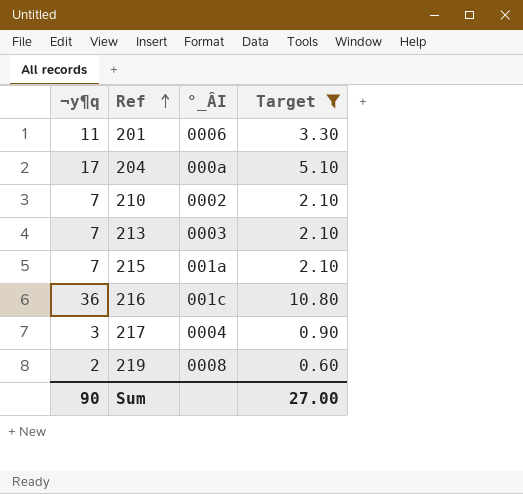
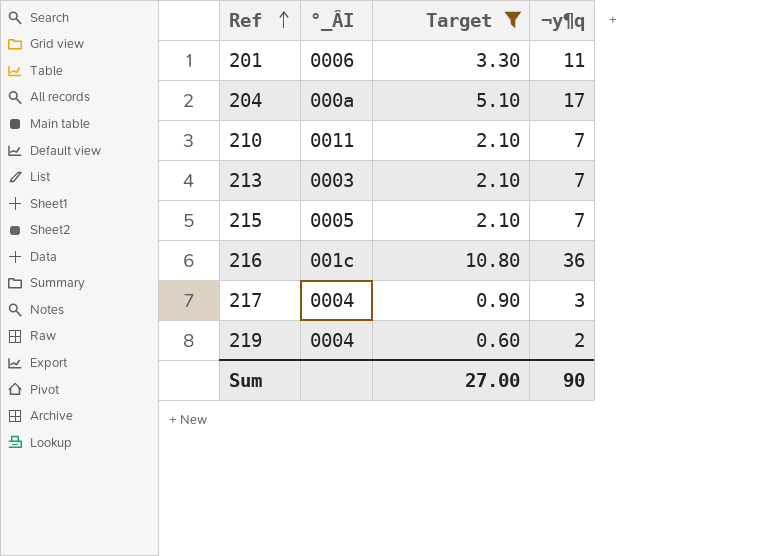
column ¬y¶q | position: 1 -> 4
210 | °_ÂI: 0002 -> 0011
215 | °_ÂI: 001a -> 0005
219 | °_ÂI: 0008 -> 0004

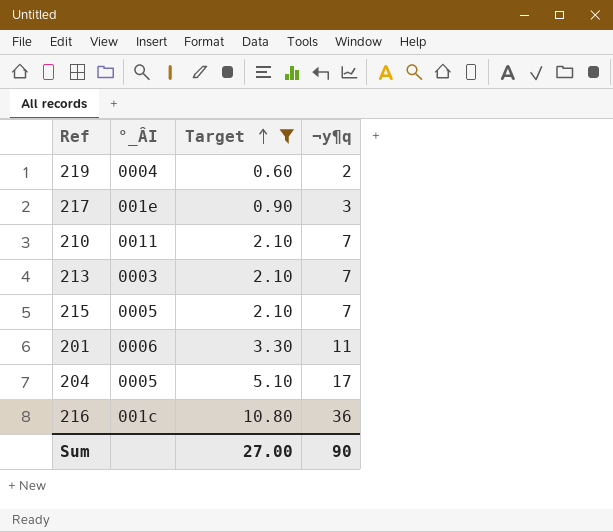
row order: Ref ascending -> Target ascending
217 | °_ÂI: 0004 -> 001e
204 | °_ÂI: 000a -> 0005

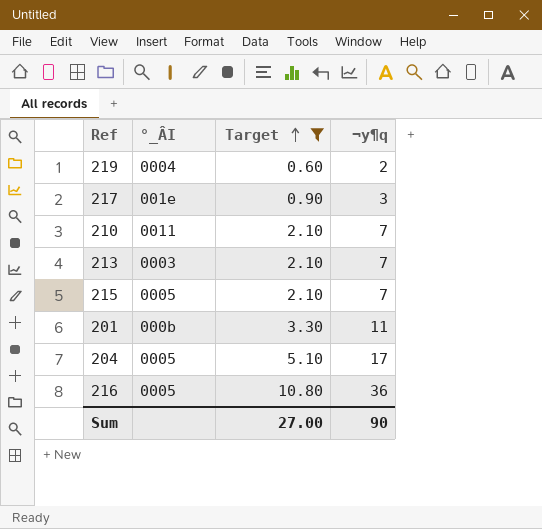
201 | °_ÂI: 0006 -> 000b
216 | °_ÂI: 001c -> 0005

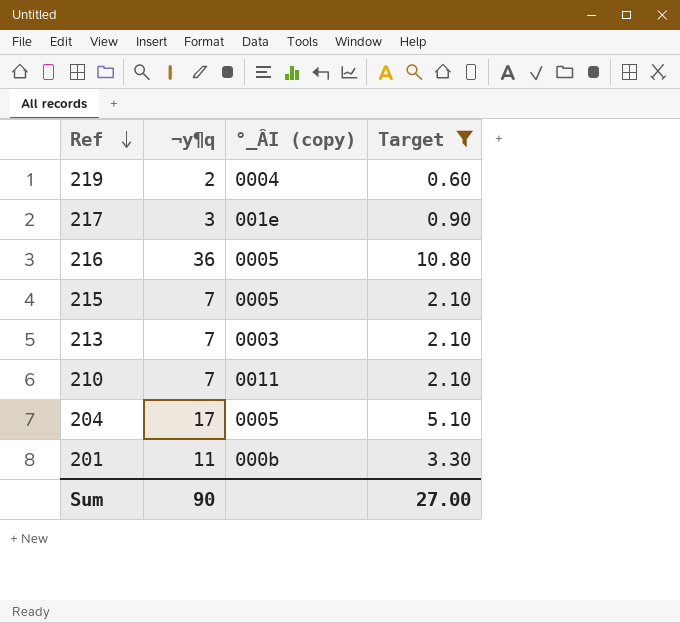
row order: Target ascending -> Ref descending
column ¬y¶q | position: 4 -> 2
column name: °_ÂI -> °_ÂI (copy)

